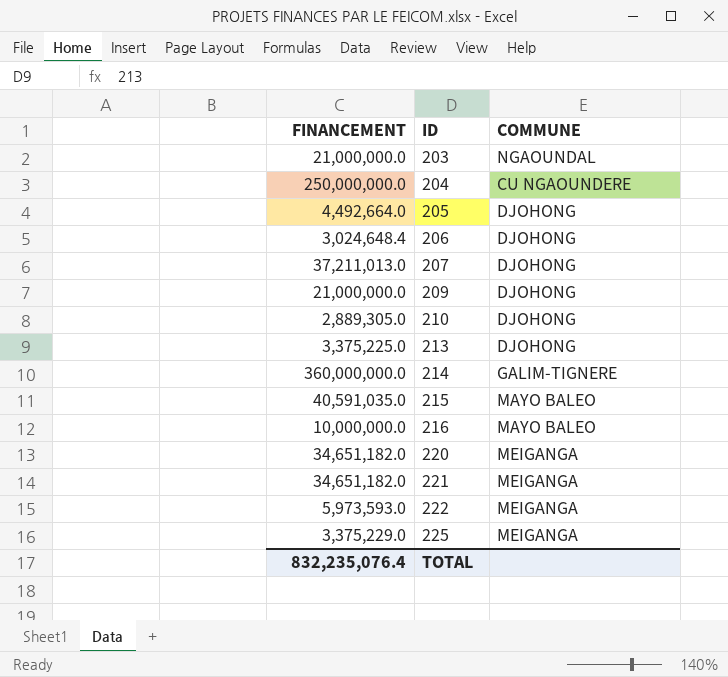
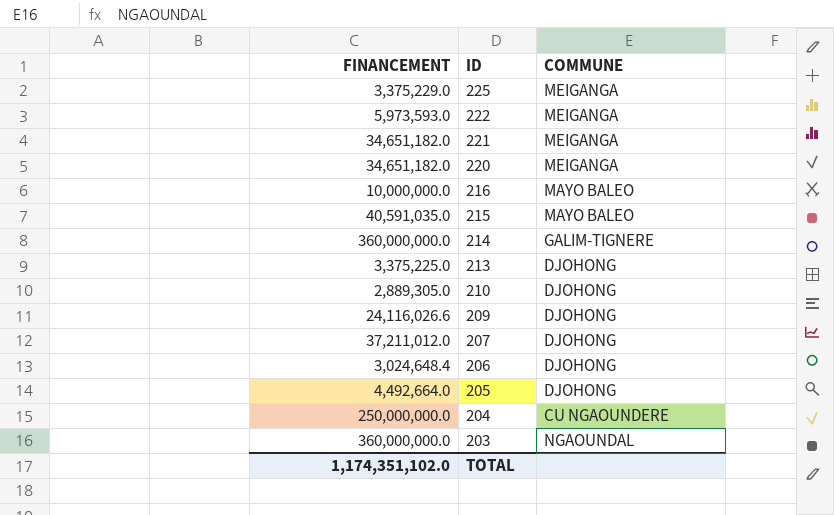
row order: ID ascending -> ID descending
209 | FINANCEMENT: 21,000,000.0 -> 24,116,026.6
207 | FINANCEMENT: 37,211,013.0 -> 37,211,012.0
203 | FINANCEMENT: 21,000,000.0 -> 360,000,000.0
TOTAL | FINANCEMENT: 832,235,076.4 -> 1,174,351,102.0

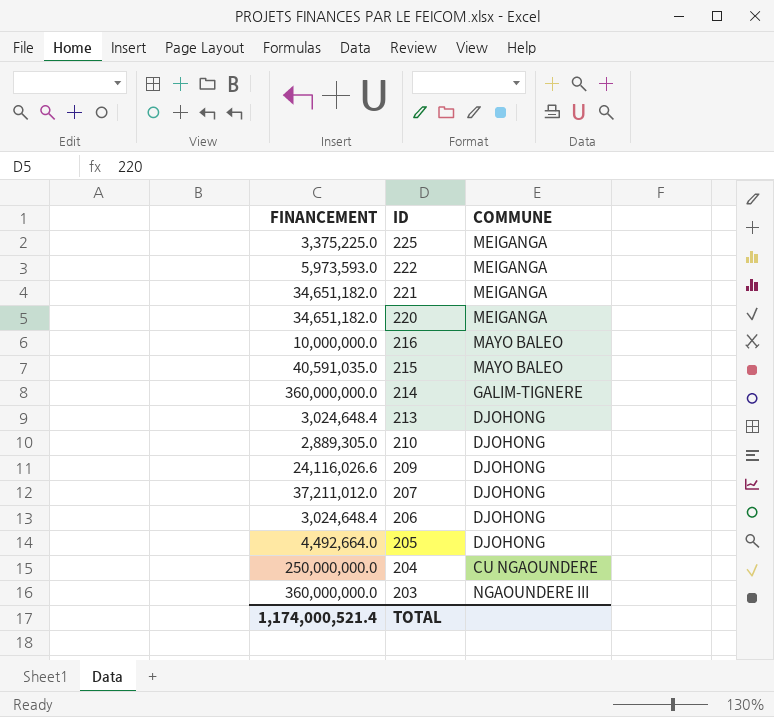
225 | FINANCEMENT: 3,375,229.0 -> 3,375,225.0
213 | FINANCEMENT: 3,375,225.0 -> 3,024,648.4
203 | COMMUNE: NGAOUNDAL -> NGAOUNDERE III
TOTAL | FINANCEMENT: 1,174,351,102.0 -> 1,174,000,521.4

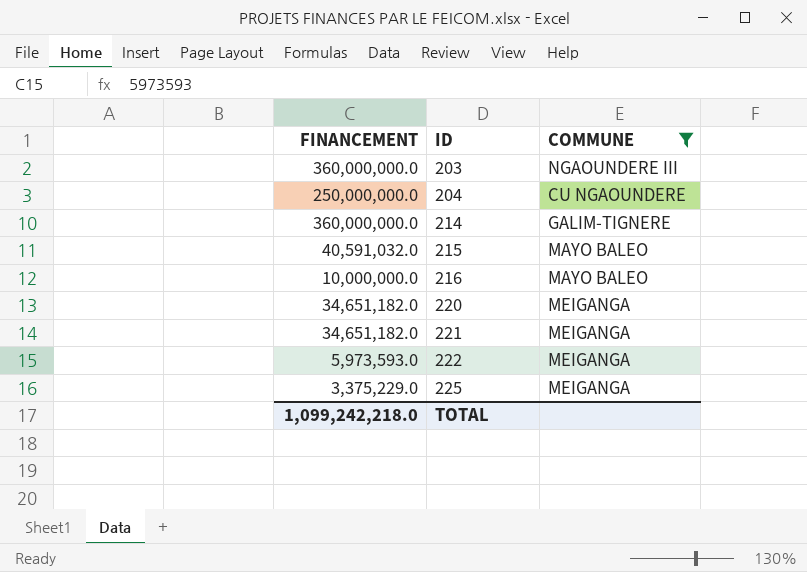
filter: none -> COMMUNE != DJOHONG
row order: ID descending -> ID ascending
215 | FINANCEMENT: 40,591,035.0 -> 40,591,032.0
225 | FINANCEMENT: 3,375,225.0 -> 3,375,229.0
TOTAL | FINANCEMENT: 1,174,000,521.4 -> 1,099,242,218.0

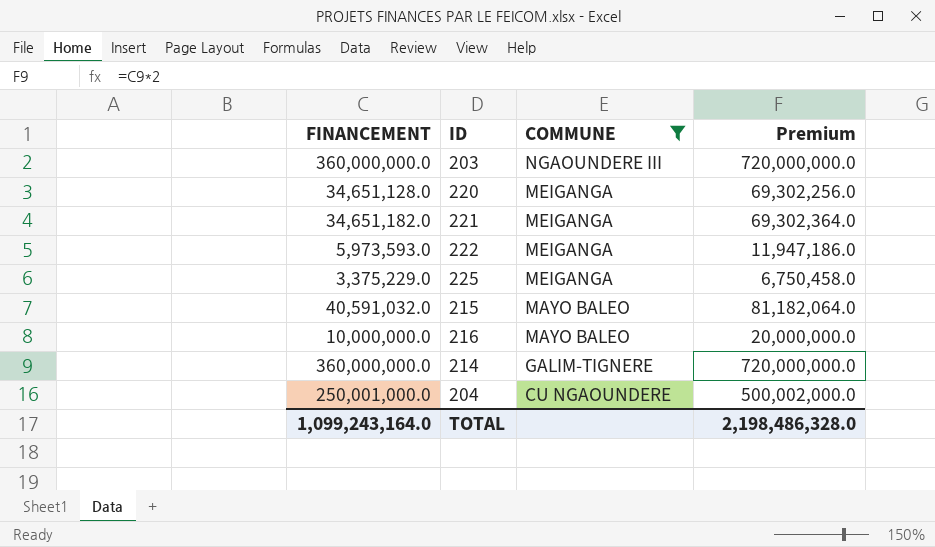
row order: ID ascending -> COMMUNE descending
column Premium | formula: none -> [FINANCEMENT] * 2
220 | FINANCEMENT: 34,651,182.0 -> 34,651,128.0
204 | FINANCEMENT: 250,000,000.0 -> 250,001,000.0
TOTAL | FINANCEMENT: 1,099,242,218.0 -> 1,099,243,164.0

